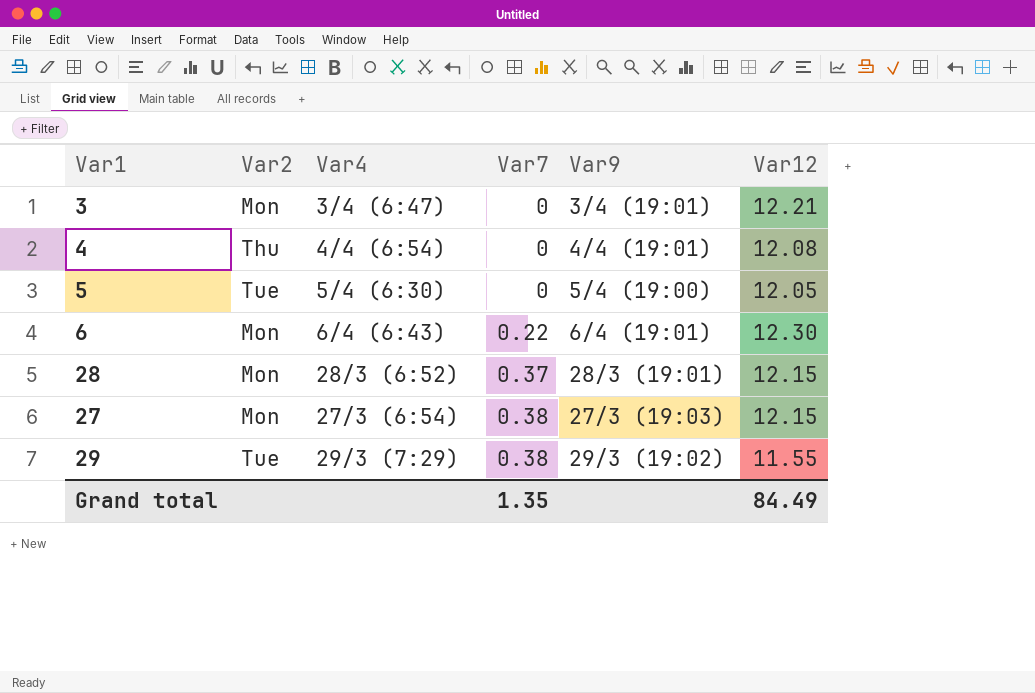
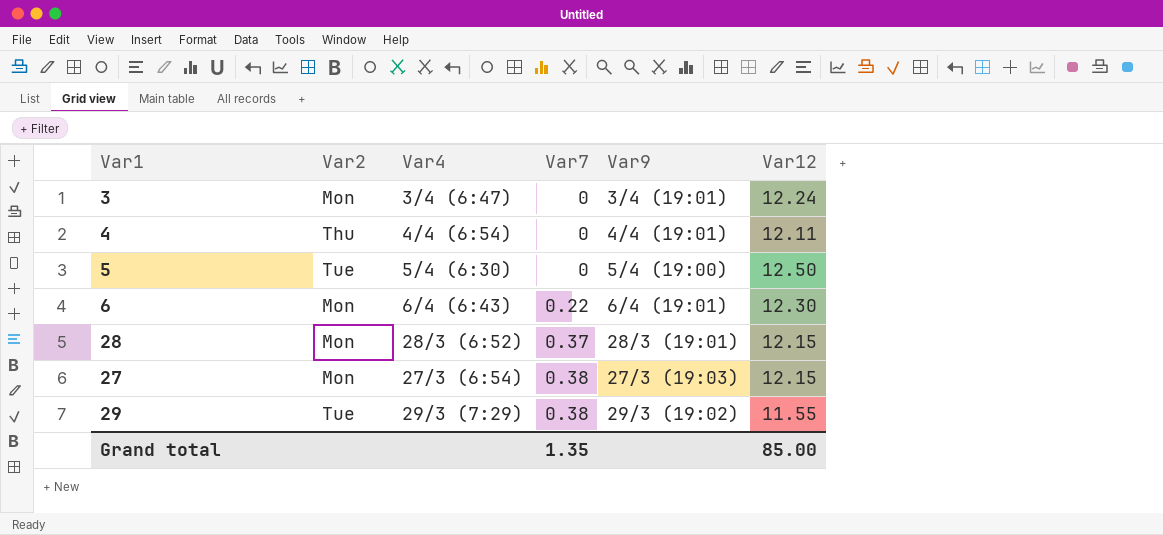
3 | Var12: 12.21 -> 12.24
4 | Var12: 12.08 -> 12.11
5 | Var12: 12.05 -> 12.50
Grand total | Var12: 84.49 -> 85.00

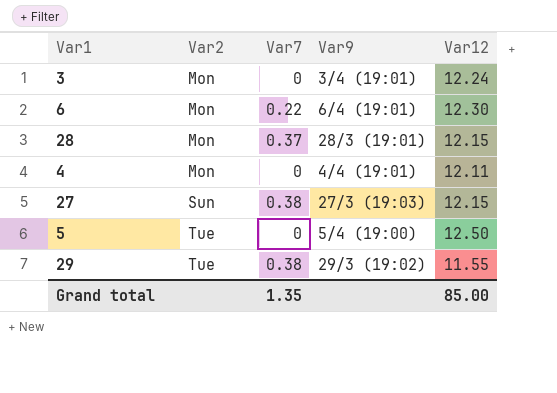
row order: Var7 ascending -> Var2 ascending
column Var4 | position: 3 -> none
4 | Var2: Thu -> Mon
27 | Var2: Mon -> Sun

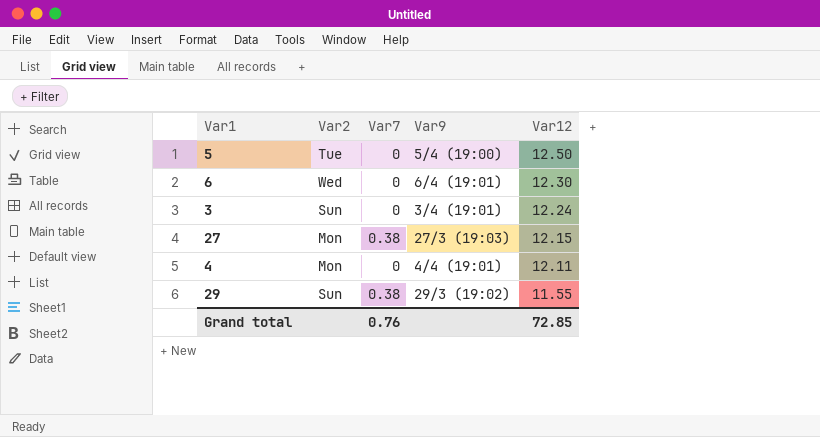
row order: Var2 ascending -> Var12 descending
row 28: Mon | 0.37 | 28/3 (19:01) | 12.15 -> none
6 | Var2: Mon -> Wed
6 | Var7: 0.22 -> 0
3 | Var2: Mon -> Sun
27 | Var2: Sun -> Mon
29 | Var2: Tue -> Sun
Grand total | Var7: 1.35 -> 0.76
Grand total | Var12: 85.00 -> 72.85

